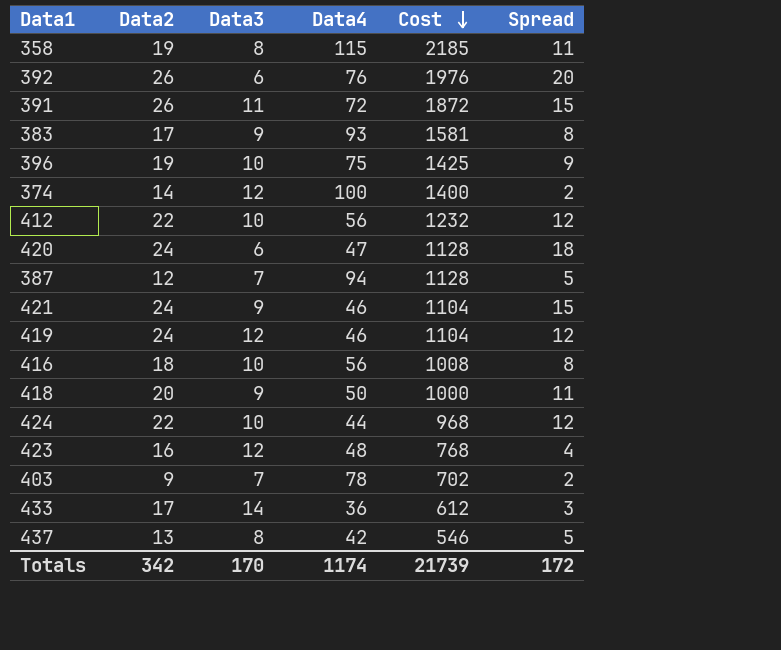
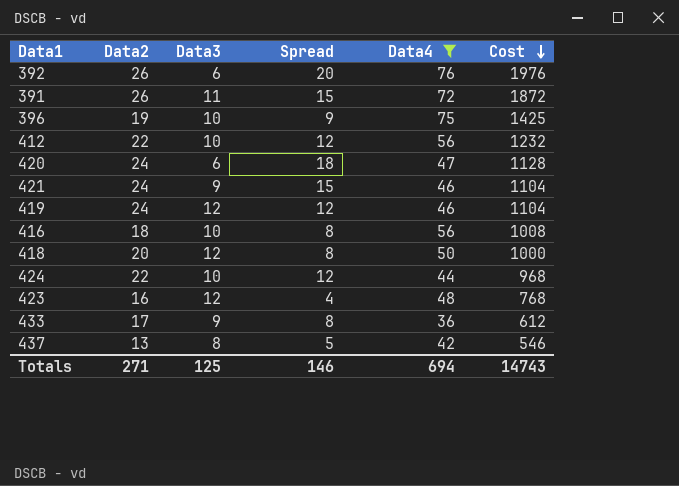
filter: none -> Data4 <= 76
column Spread | position: 6 -> 4
418 | Data3: 9 -> 12
418 | Spread: 11 -> 8
433 | Data3: 14 -> 9
433 | Spread: 3 -> 8
Totals | Data2: 342 -> 271
Totals | Data3: 170 -> 125
Totals | Spread: 172 -> 146
Totals | Data4: 1174 -> 694
Totals | Cost: 21739 -> 14743

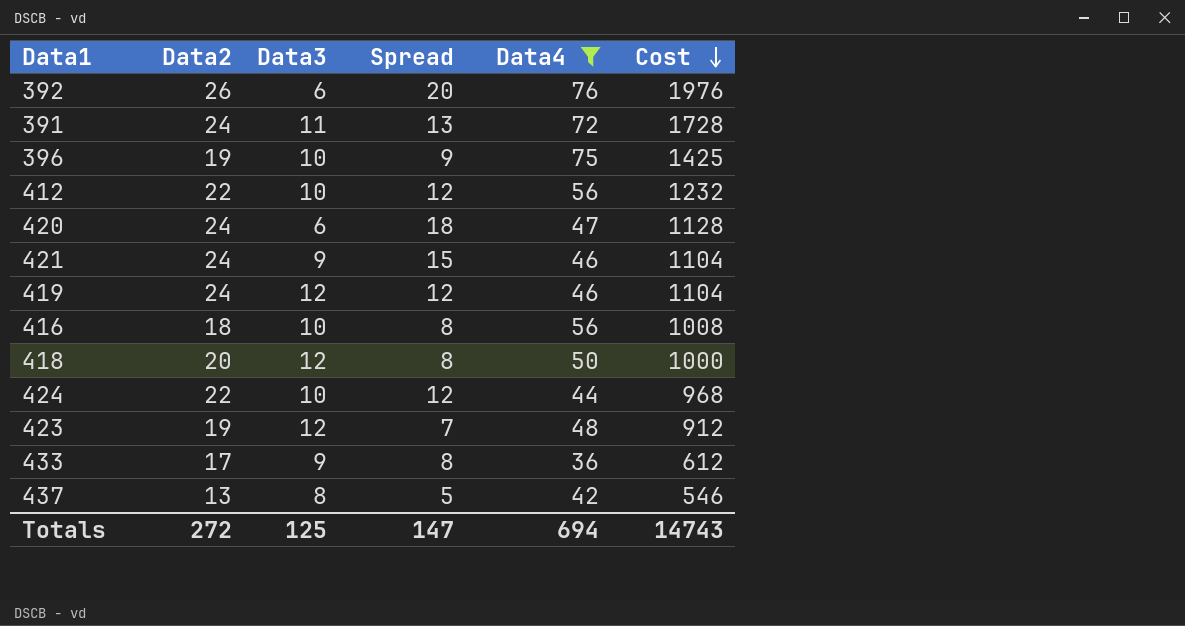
391 | Data2: 26 -> 24
391 | Spread: 15 -> 13
391 | Cost: 1872 -> 1728
423 | Data2: 16 -> 19
423 | Spread: 4 -> 7
423 | Cost: 768 -> 912
Totals | Data2: 271 -> 272
Totals | Spread: 146 -> 147

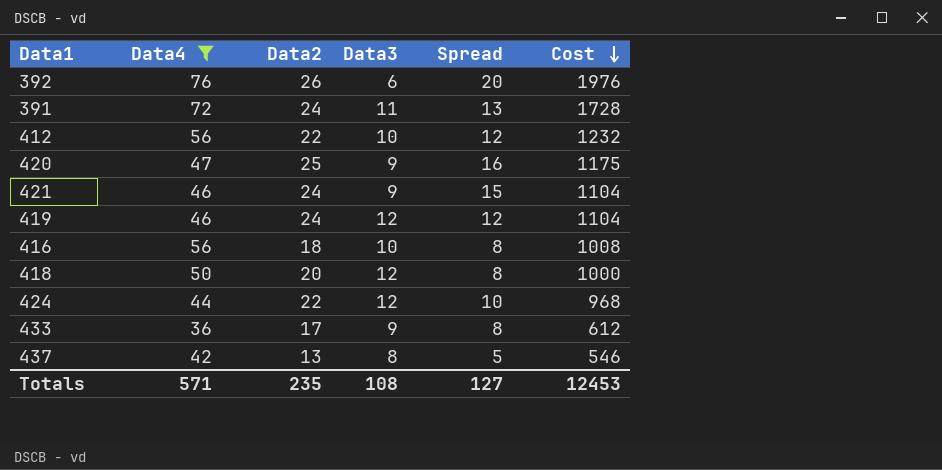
column Data4 | position: 5 -> 2
row 396: 19 | 10 | 9 | 75 | 1425 -> none
row 423: 19 | 12 | 7 | 48 | 912 -> none
420 | Data2: 24 -> 25
420 | Data3: 6 -> 9
420 | Spread: 18 -> 16
420 | Cost: 1128 -> 1175
424 | Data3: 10 -> 12
424 | Spread: 12 -> 10
Totals | Data4: 694 -> 571
Totals | Data2: 272 -> 235
Totals | Data3: 125 -> 108
Totals | Spread: 147 -> 127
Totals | Cost: 14743 -> 12453

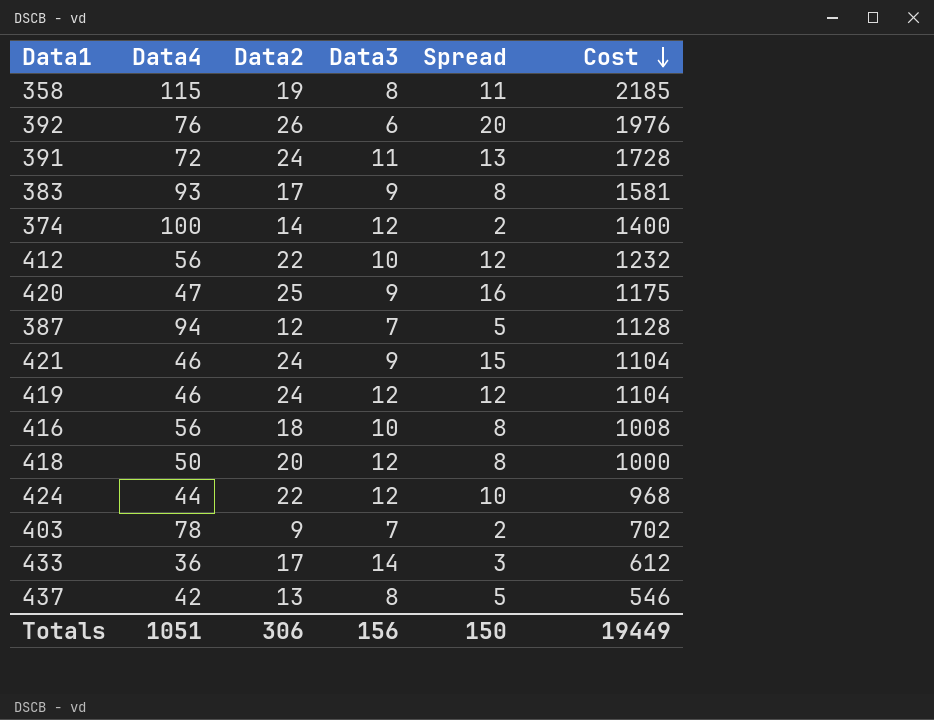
filter: Data4 <= 76 -> none
433 | Data3: 9 -> 14
433 | Spread: 8 -> 3
Totals | Data4: 571 -> 1051
Totals | Data2: 235 -> 306
Totals | Data3: 108 -> 156
Totals | Spread: 127 -> 150
Totals | Cost: 12453 -> 19449

